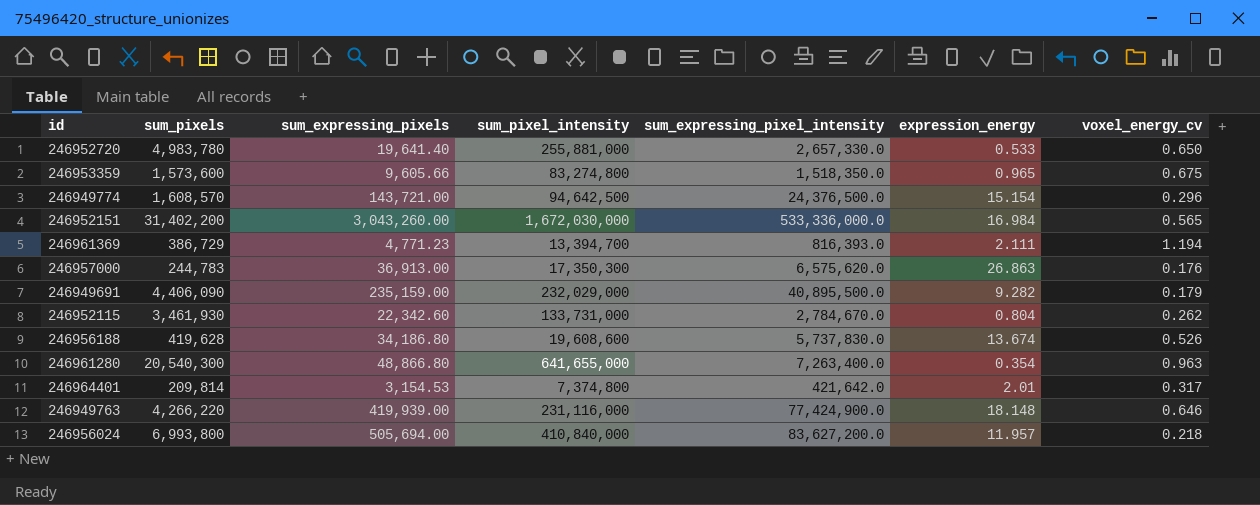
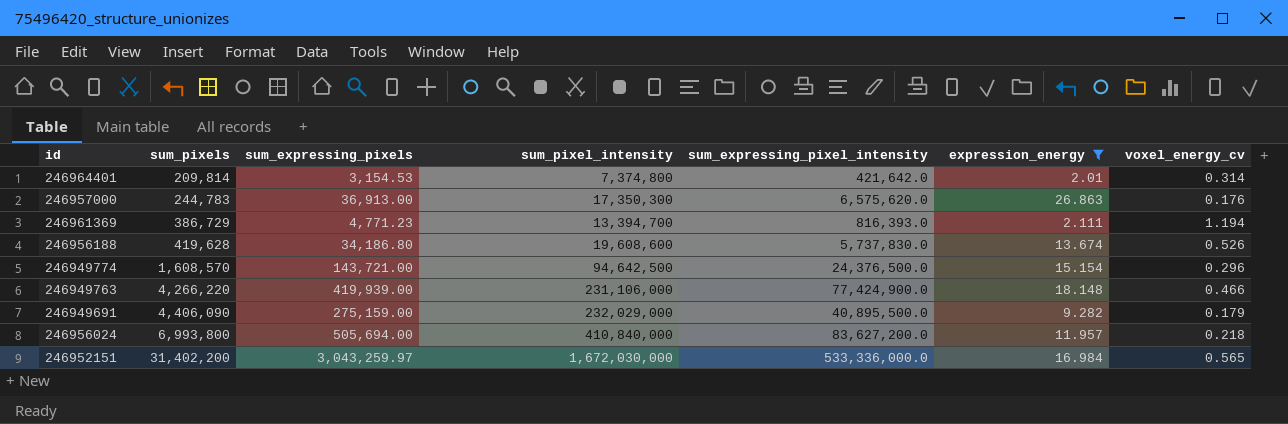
filter: none -> expression_energy >= 2.01
row order: none -> sum_pixels ascending
246964401 | voxel_energy_cv: 0.317 -> 0.314
246949763 | sum_pixel_intensity: 231,116,000 -> 231,106,000
246949763 | voxel_energy_cv: 0.646 -> 0.466
246949691 | sum_expressing_pixels: 235,159.00 -> 275,159.00
246952151 | sum_expressing_pixels: 3,043,260.00 -> 3,043,259.97

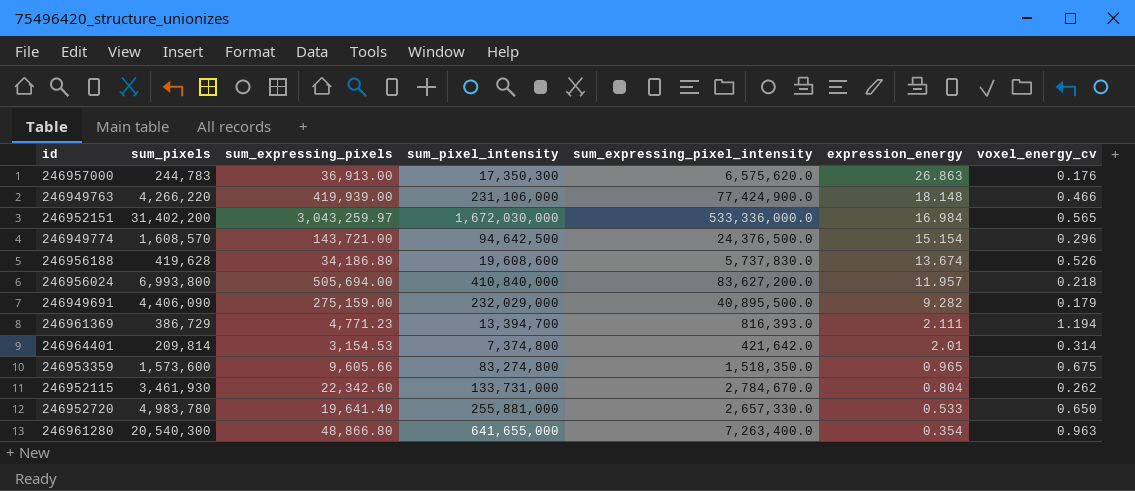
filter: expression_energy >= 2.01 -> none
row order: sum_pixels ascending -> expression_energy descending

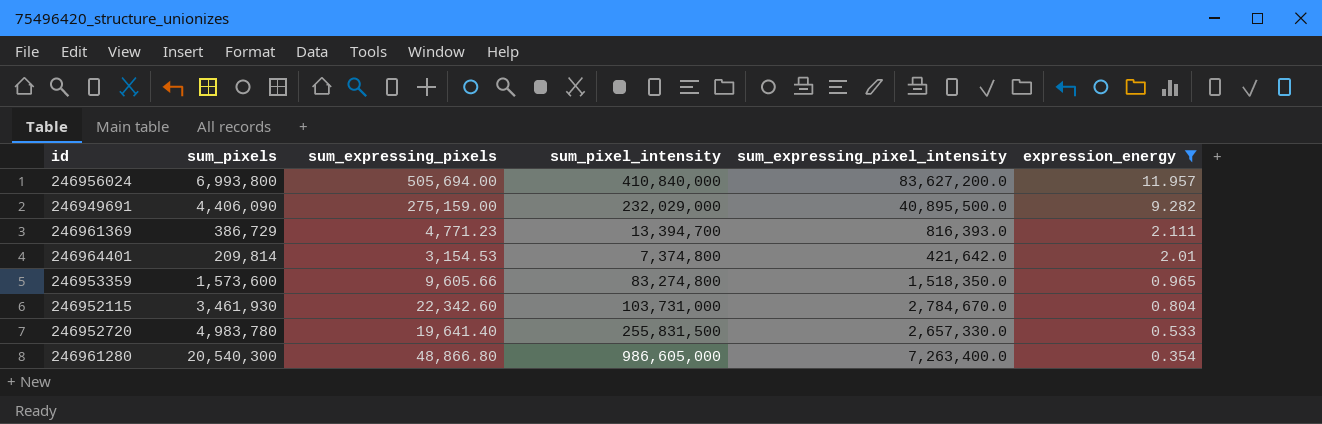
filter: none -> expression_energy <= 11.957
column voxel_energy_cv | position: 7 -> none
246952115 | sum_pixel_intensity: 133,731,000 -> 103,731,000
246952720 | sum_pixel_intensity: 255,881,000 -> 255,831,500
246961280 | sum_pixel_intensity: 641,655,000 -> 986,605,000

